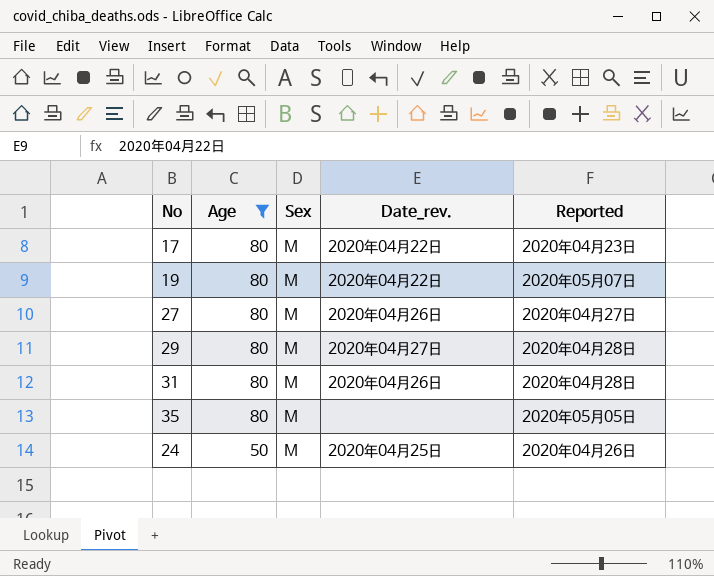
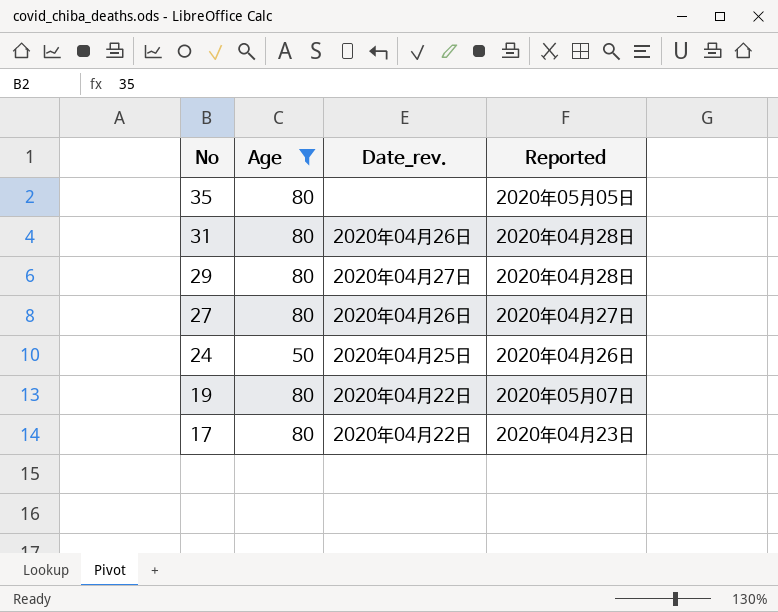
row order: Age descending -> No descending
column Sex | position: 3 -> none

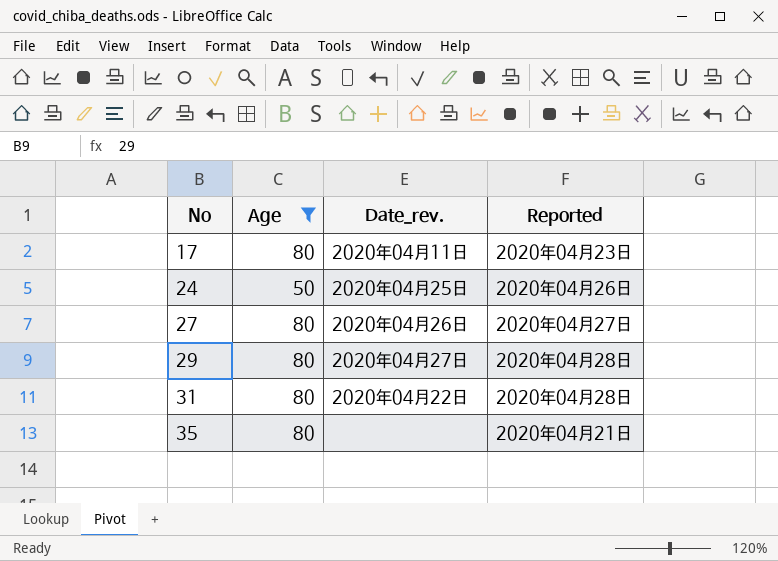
row order: No descending -> No ascending
row 19: 80 | 2020年04月22日 | 2020年05月07日 -> none
17 | Date_rev.: 2020年04月22日 -> 2020年04月11日
31 | Date_rev.: 2020年04月26日 -> 2020年04月22日
35 | Reported: 2020年05月05日 -> 2020年04月21日

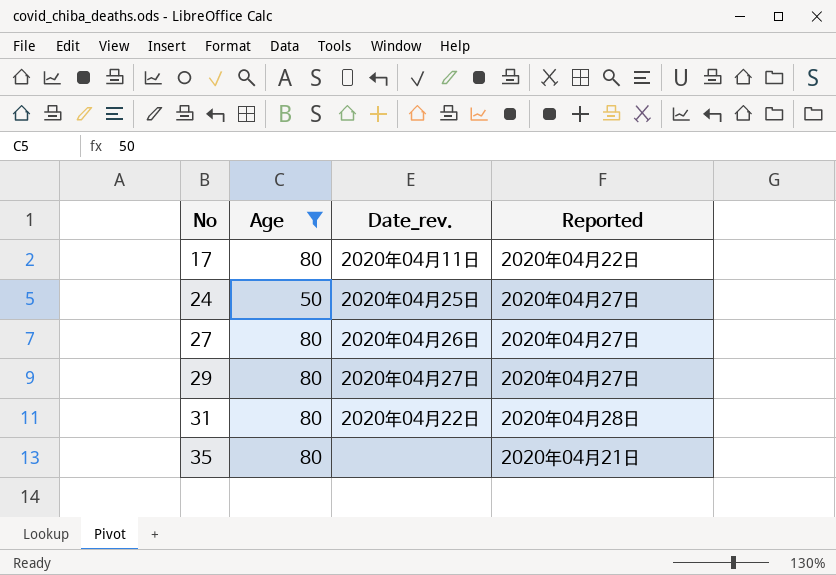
17 | Reported: 2020年04月23日 -> 2020年04月22日
24 | Reported: 2020年04月26日 -> 2020年04月27日
29 | Reported: 2020年04月28日 -> 2020年04月27日

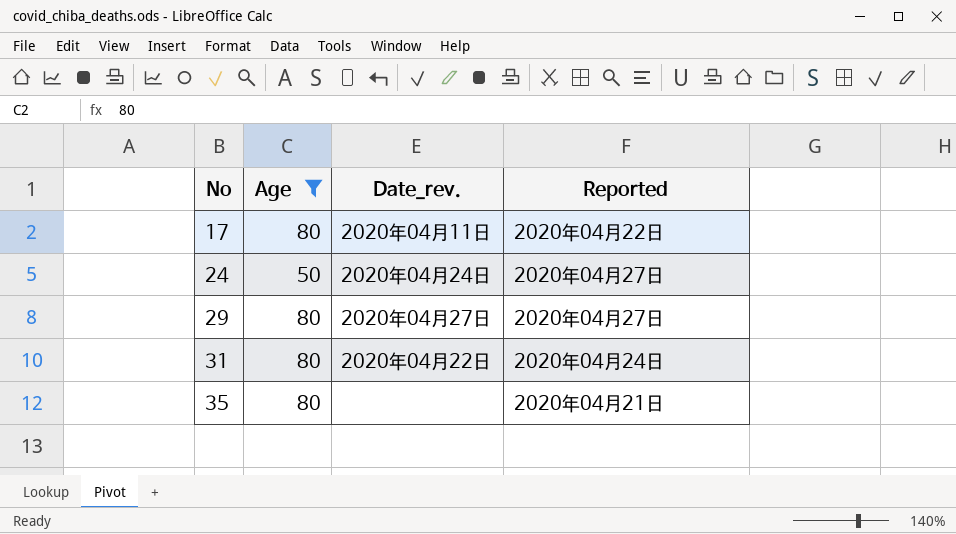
row 27: 80 | 2020年04月26日 | 2020年04月27日 -> none
24 | Date_rev.: 2020年04月25日 -> 2020年04月24日
31 | Reported: 2020年04月28日 -> 2020年04月24日

